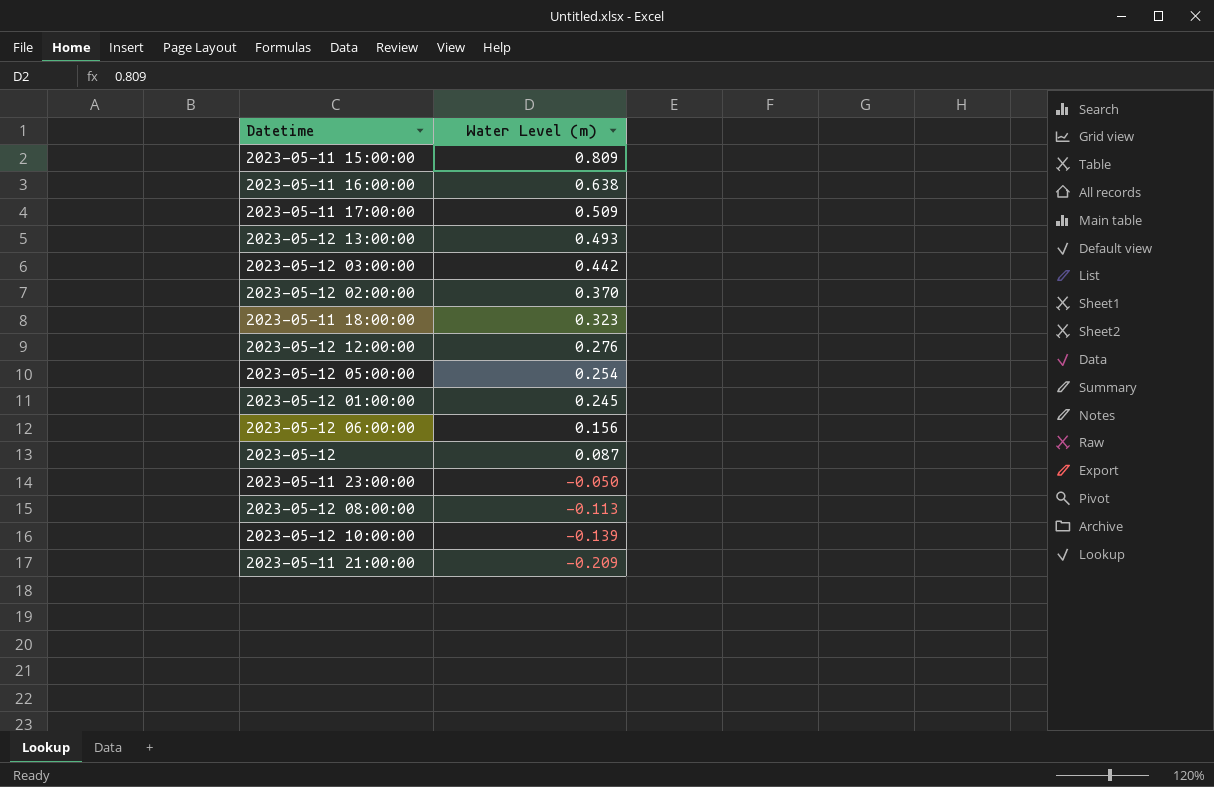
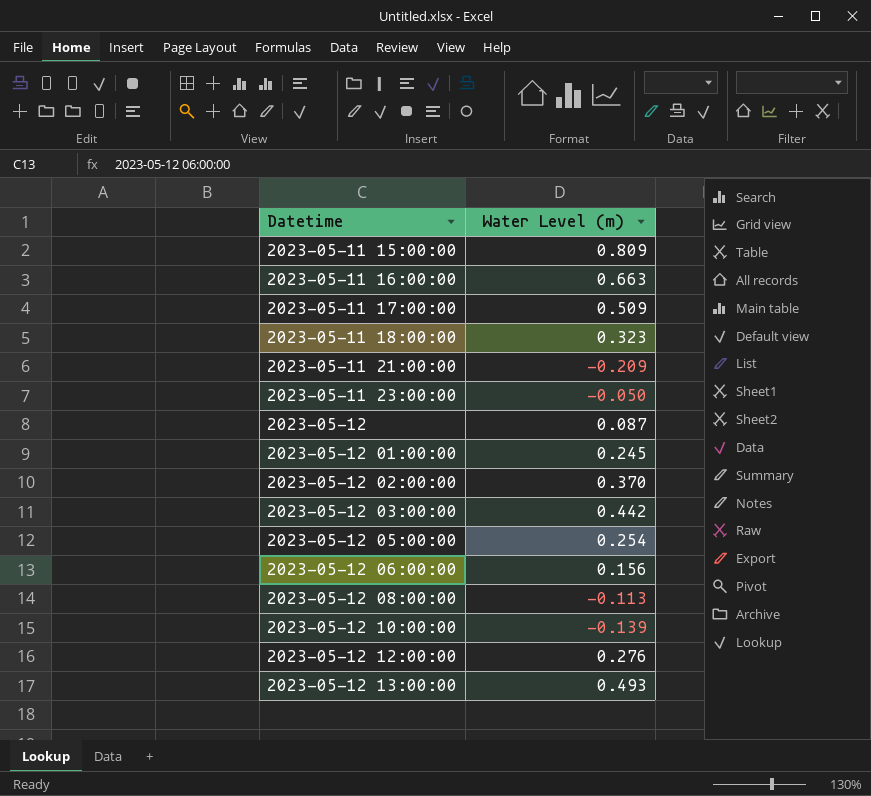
row order: Water Level (m) descending -> Datetime ascending
2023-05-11 16:00:00 | Water Level (m): 0.638 -> 0.663

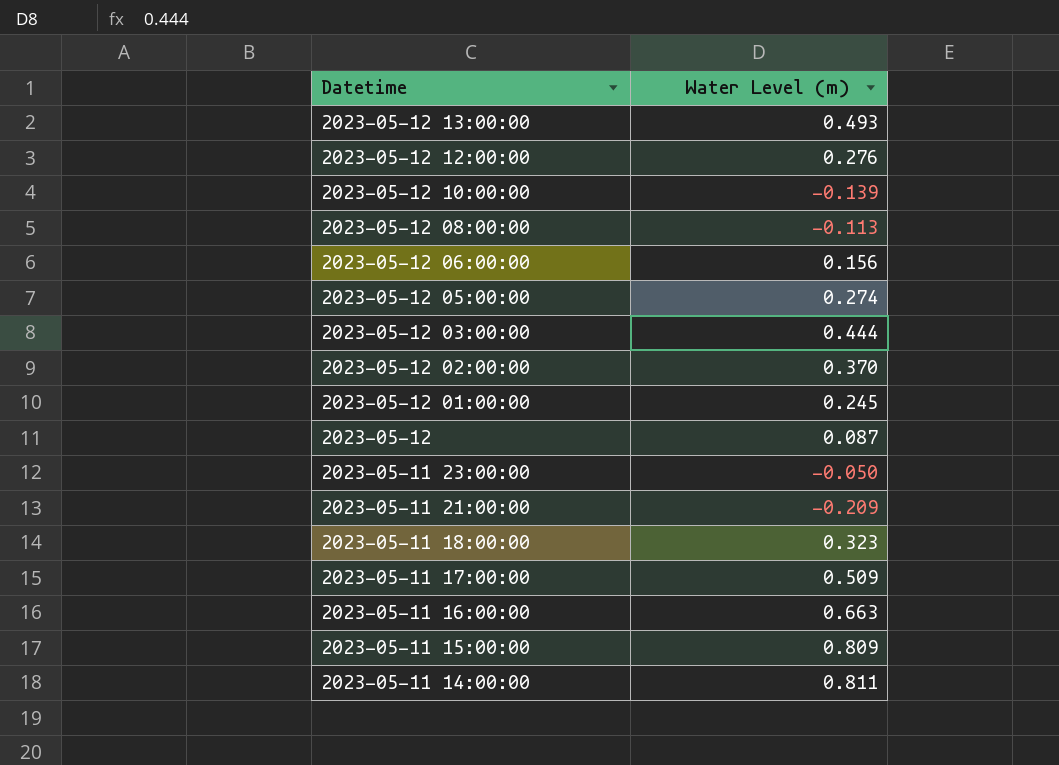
row order: Datetime ascending -> Datetime descending
2023-05-12 05:00:00 | Water Level (m): 0.254 -> 0.274
2023-05-12 03:00:00 | Water Level (m): 0.442 -> 0.444
row 2023-05-11 14:00:00: none -> 0.811

